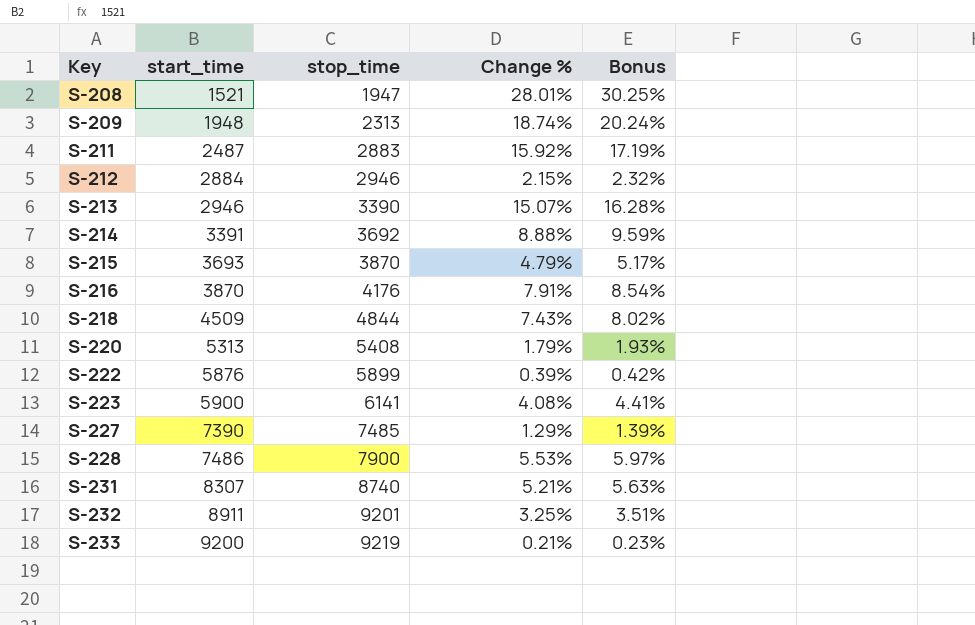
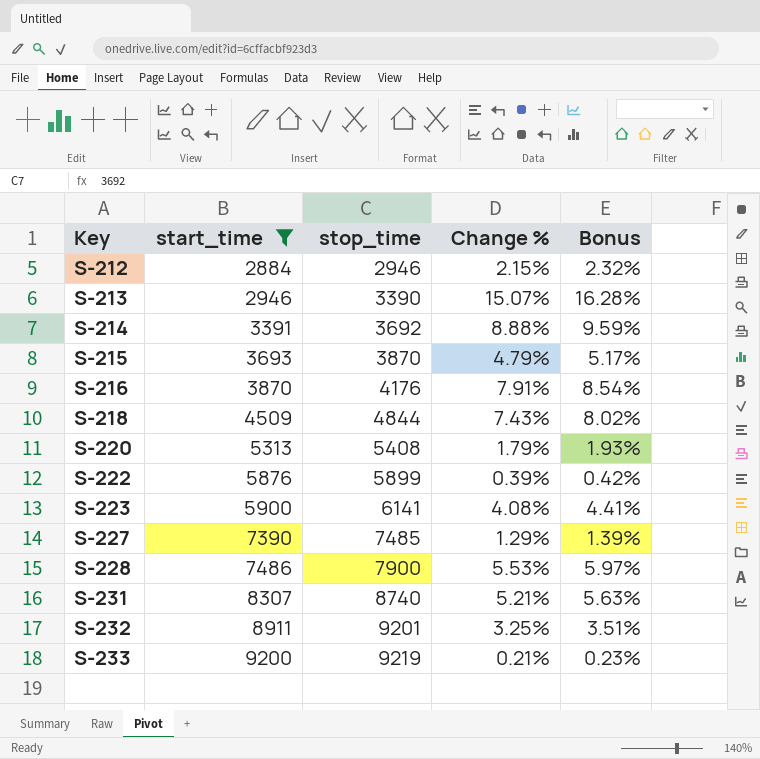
filter: none -> start_time >= 2884

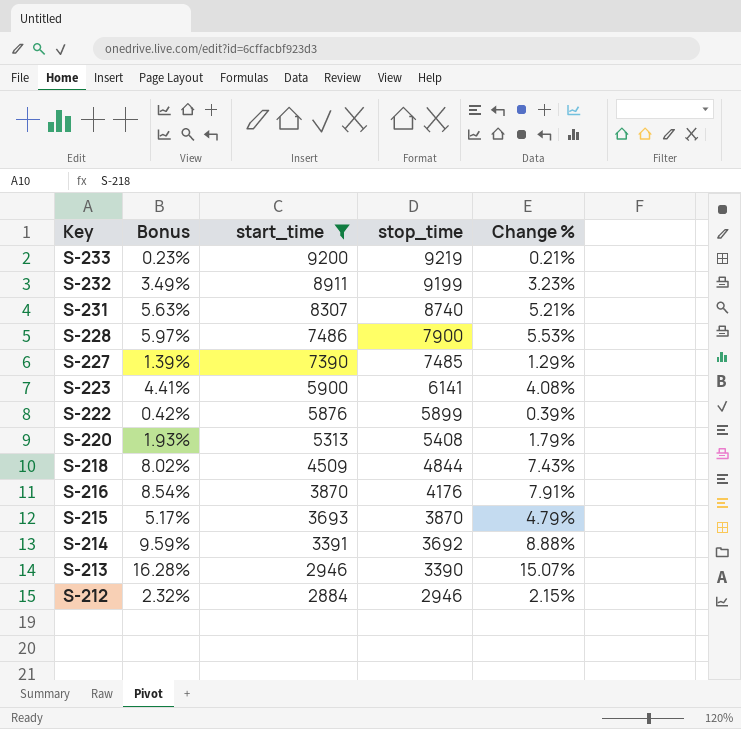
row order: Key ascending -> Key descending
column Bonus | position: 5 -> 2
S-232 | Bonus: 3.51% -> 3.49%
S-232 | stop_time: 9201 -> 9199
S-232 | Change %: 3.25% -> 3.23%

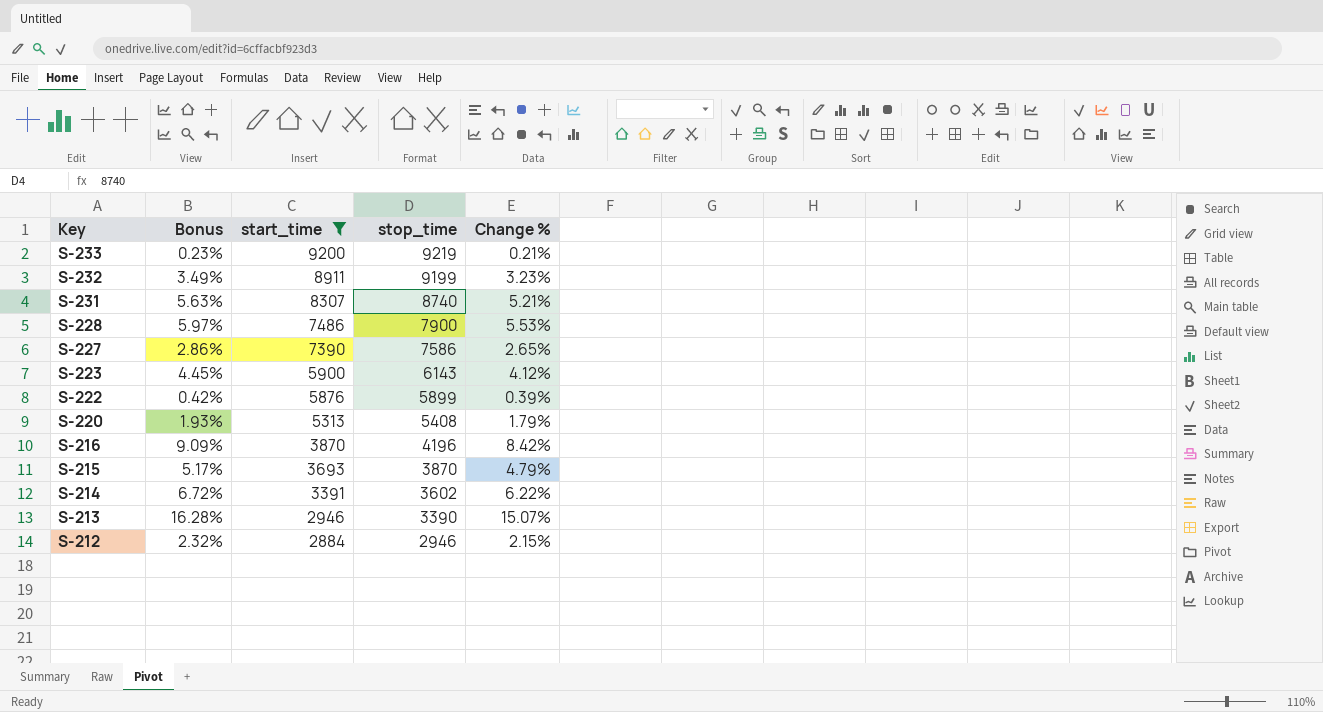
row S-218: 8.02% | 4509 | 4844 | 7.43% -> none
S-227 | Bonus: 1.39% -> 2.86%
S-227 | stop_time: 7485 -> 7586
S-227 | Change %: 1.29% -> 2.65%
S-223 | Bonus: 4.41% -> 4.45%
S-223 | stop_time: 6141 -> 6143
S-223 | Change %: 4.08% -> 4.12%
S-216 | Bonus: 8.54% -> 9.09%
S-216 | stop_time: 4176 -> 4196
S-216 | Change %: 7.91% -> 8.42%
S-214 | Bonus: 9.59% -> 6.72%
S-214 | stop_time: 3692 -> 3602
S-214 | Change %: 8.88% -> 6.22%

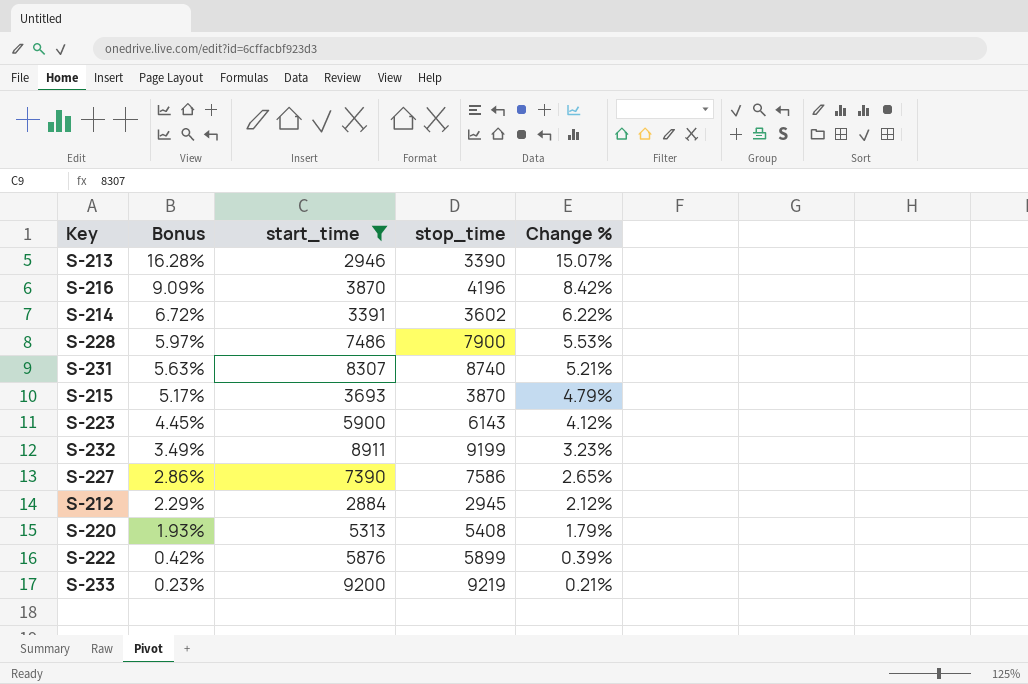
row order: Key descending -> Bonus descending
S-212 | Bonus: 2.32% -> 2.29%
S-212 | stop_time: 2946 -> 2945
S-212 | Change %: 2.15% -> 2.12%

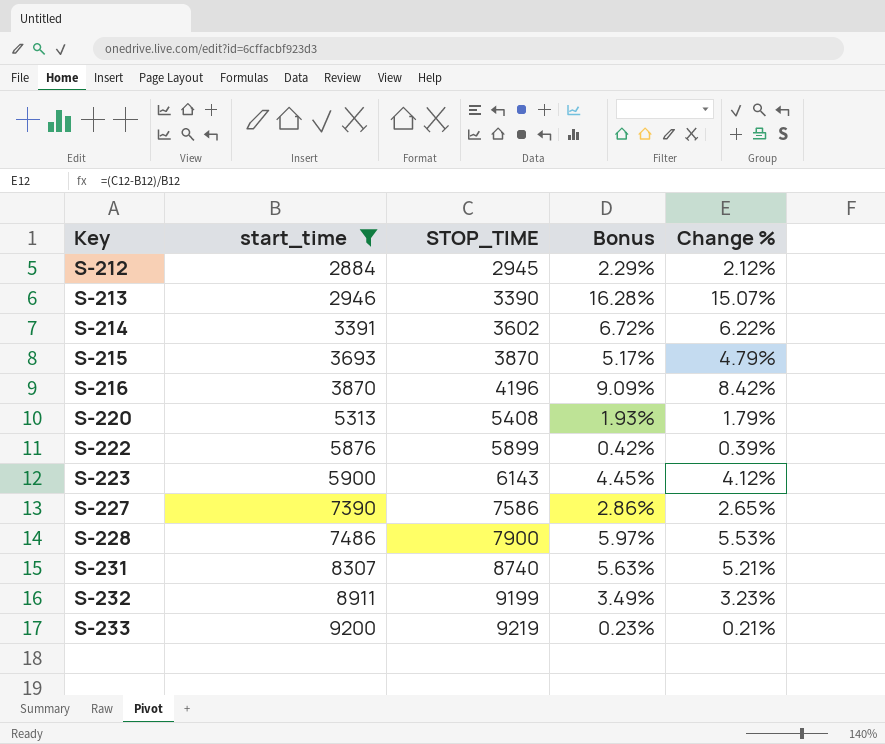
row order: Bonus descending -> Key ascending
column name: stop_time -> STOP_TIME
column Bonus | position: 2 -> 4

